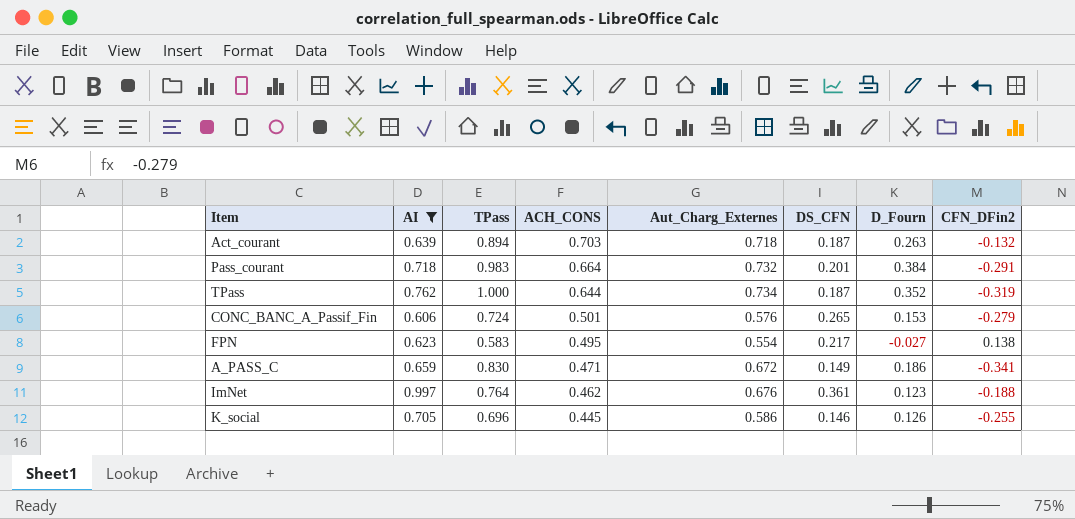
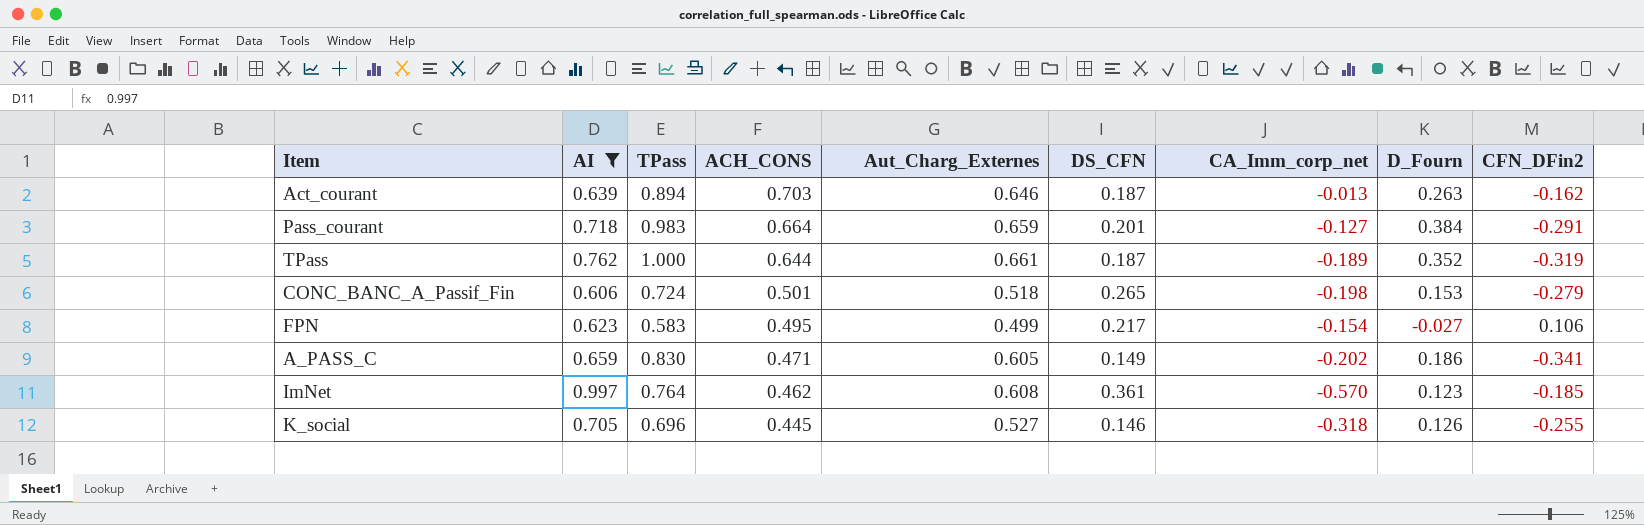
column CA_Imm_corp_net | position: none -> 7
Act_courant | Aut_Charg_Externes: 0.718 -> 0.646
Act_courant | CFN_DFin2: -0.132 -> -0.162
Pass_courant | Aut_Charg_Externes: 0.732 -> 0.659
TPass | Aut_Charg_Externes: 0.734 -> 0.661
CONC_BANC_A_Passif_Fin | Aut_Charg_Externes: 0.576 -> 0.518
FPN | Aut_Charg_Externes: 0.554 -> 0.499
FPN | CFN_DFin2: 0.138 -> 0.106
A_PASS_C | Aut_Charg_Externes: 0.672 -> 0.605
ImNet | Aut_Charg_Externes: 0.676 -> 0.608
ImNet | CFN_DFin2: -0.188 -> -0.185
K_social | Aut_Charg_Externes: 0.586 -> 0.527

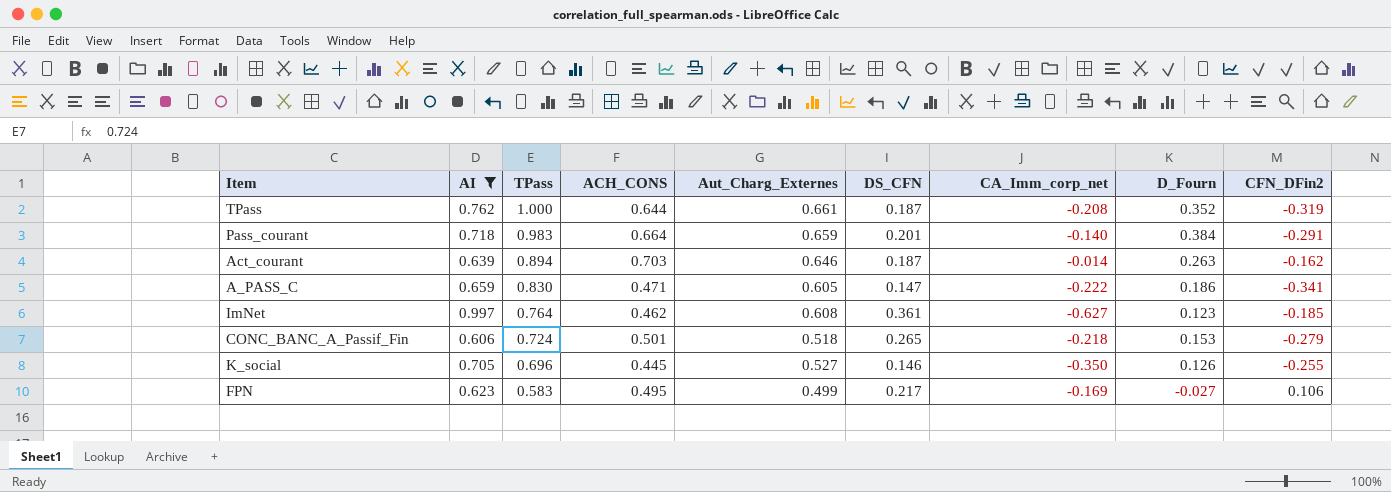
row order: ACH_CONS descending -> TPass descending
TPass | CA_Imm_corp_net: -0.189 -> -0.208
Pass_courant | CA_Imm_corp_net: -0.127 -> -0.140
Act_courant | CA_Imm_corp_net: -0.013 -> -0.014
A_PASS_C | DS_CFN: 0.149 -> 0.147
A_PASS_C | CA_Imm_corp_net: -0.202 -> -0.222
ImNet | CA_Imm_corp_net: -0.570 -> -0.627
CONC_BANC_A_Passif_Fin | CA_Imm_corp_net: -0.198 -> -0.218
K_social | CA_Imm_corp_net: -0.318 -> -0.350
FPN | CA_Imm_corp_net: -0.154 -> -0.169

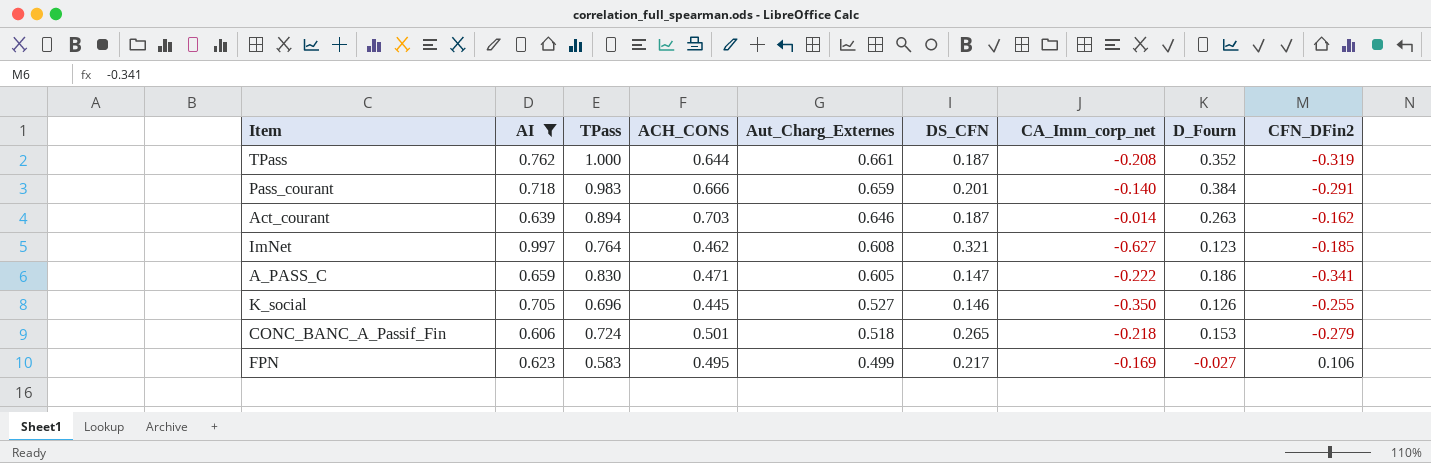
row order: TPass descending -> Aut_Charg_Externes descending
Pass_courant | ACH_CONS: 0.664 -> 0.666
ImNet | DS_CFN: 0.361 -> 0.321

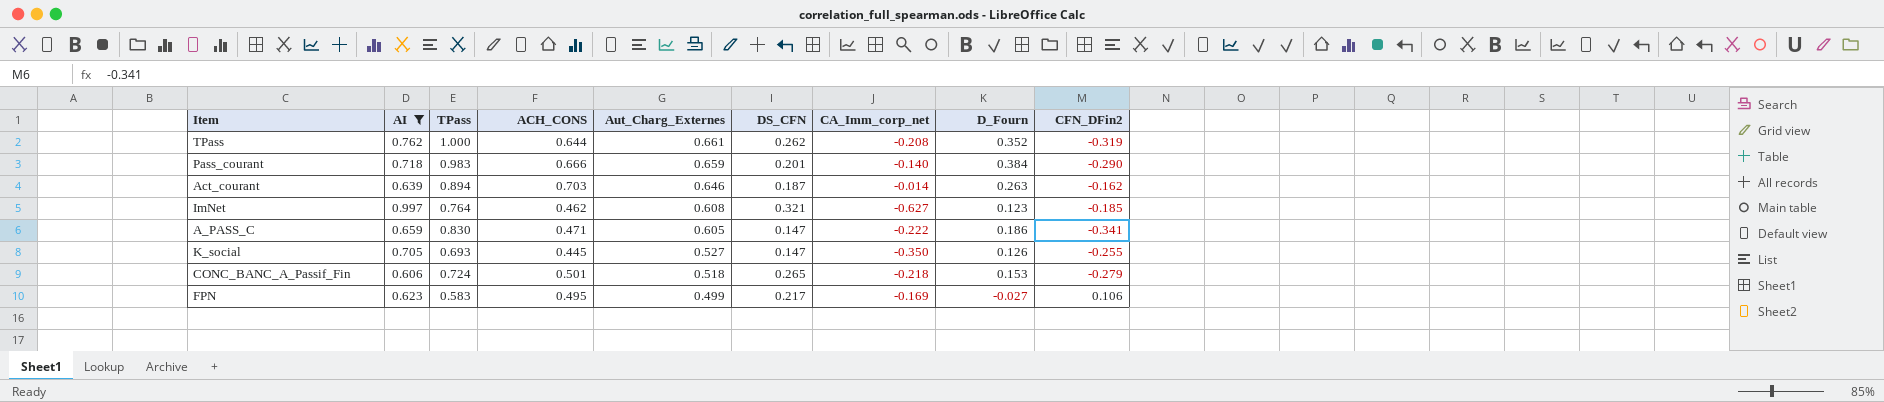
TPass | DS_CFN: 0.187 -> 0.262
Pass_courant | CFN_DFin2: -0.291 -> -0.290
K_social | TPass: 0.696 -> 0.693
K_social | DS_CFN: 0.146 -> 0.147

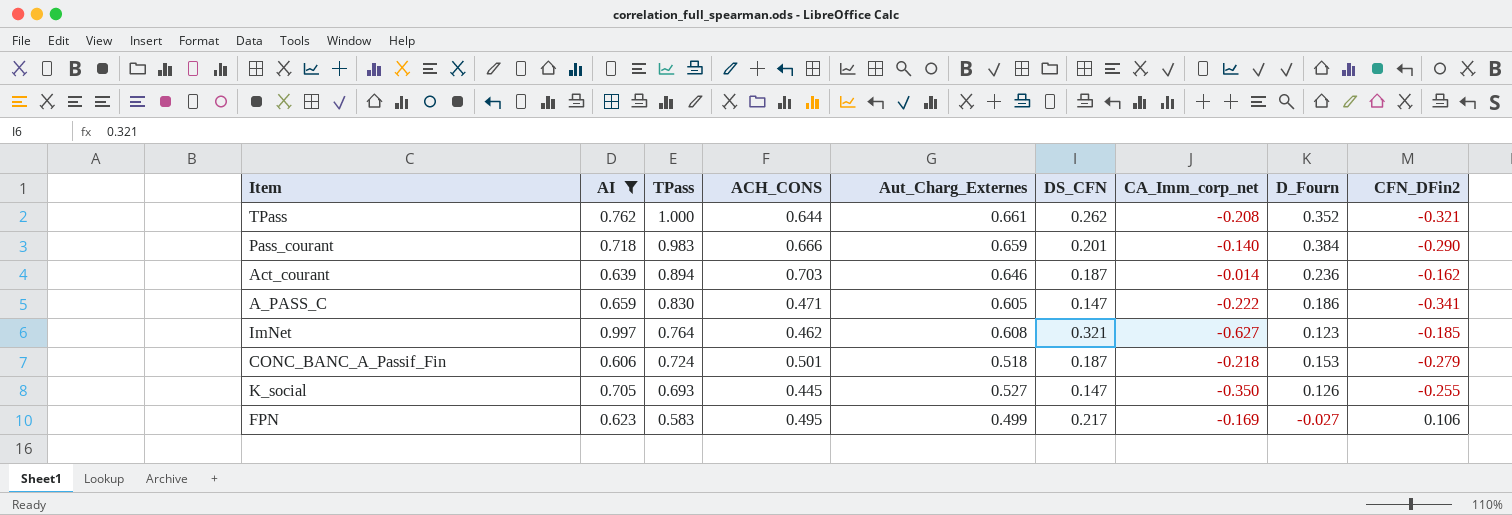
row order: Aut_Charg_Externes descending -> TPass descending
TPass | CFN_DFin2: -0.319 -> -0.321
Act_courant | D_Fourn: 0.263 -> 0.236
CONC_BANC_A_Passif_Fin | DS_CFN: 0.265 -> 0.187

